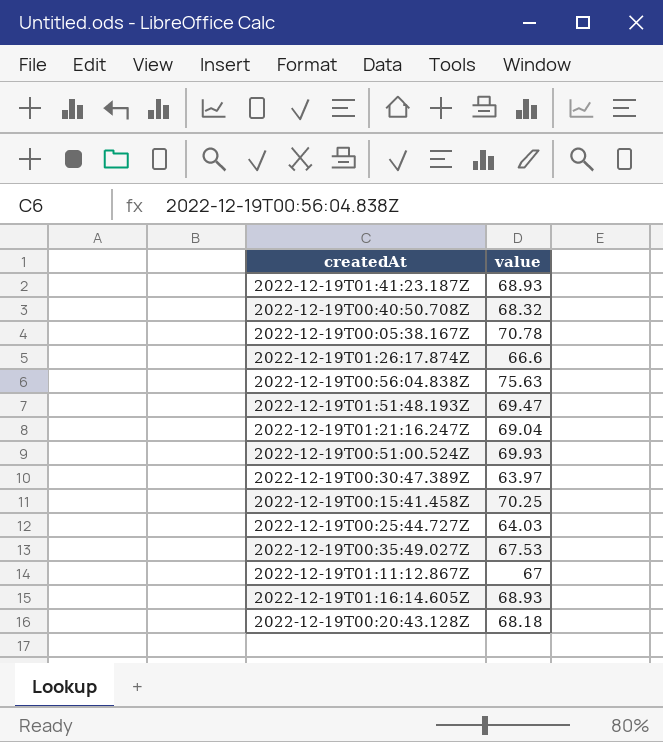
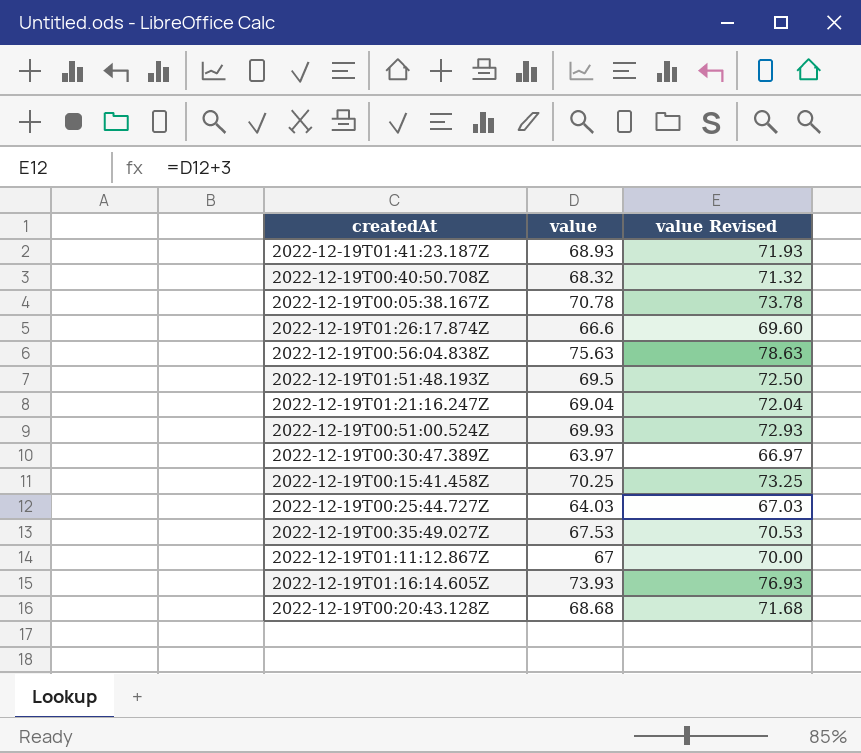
column value Revised | formula: none -> [value] + 3
2022-12-19T01:51:48.193Z | value: 69.47 -> 69.5
2022-12-19T01:16:14.605Z | value: 68.93 -> 73.93
2022-12-19T00:20:43.128Z | value: 68.18 -> 68.68

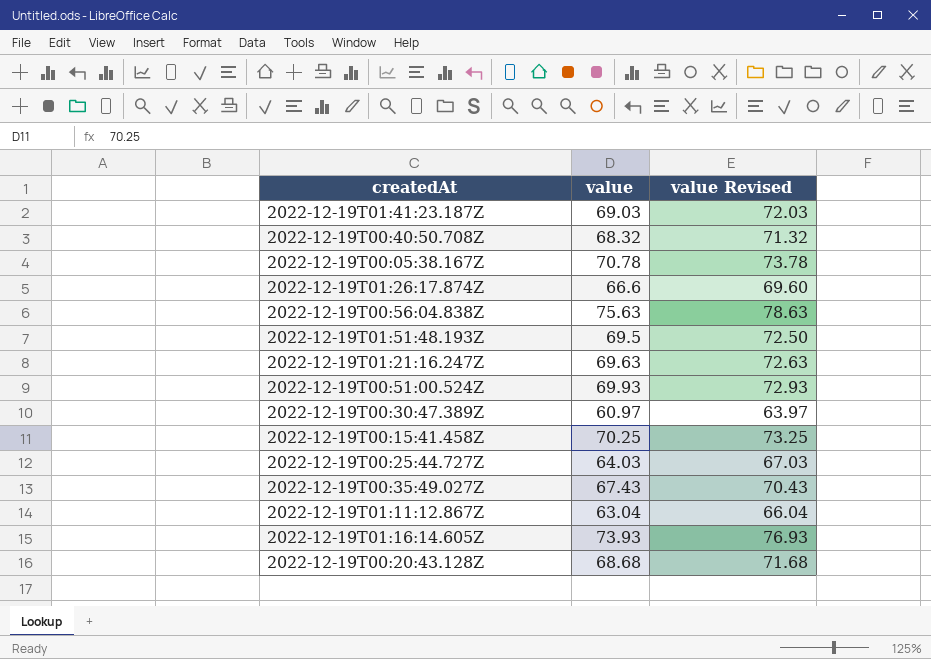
2022-12-19T01:41:23.187Z | value: 68.93 -> 69.03
2022-12-19T01:41:23.187Z | value Revised: 71.93 -> 72.03
2022-12-19T01:21:16.247Z | value: 69.04 -> 69.63
2022-12-19T01:21:16.247Z | value Revised: 72.04 -> 72.63
2022-12-19T00:30:47.389Z | value: 63.97 -> 60.97
2022-12-19T00:30:47.389Z | value Revised: 66.97 -> 63.97
2022-12-19T00:35:49.027Z | value: 67.53 -> 67.43
2022-12-19T00:35:49.027Z | value Revised: 70.53 -> 70.43
2022-12-19T01:11:12.867Z | value: 67 -> 63.04
2022-12-19T01:11:12.867Z | value Revised: 70.00 -> 66.04

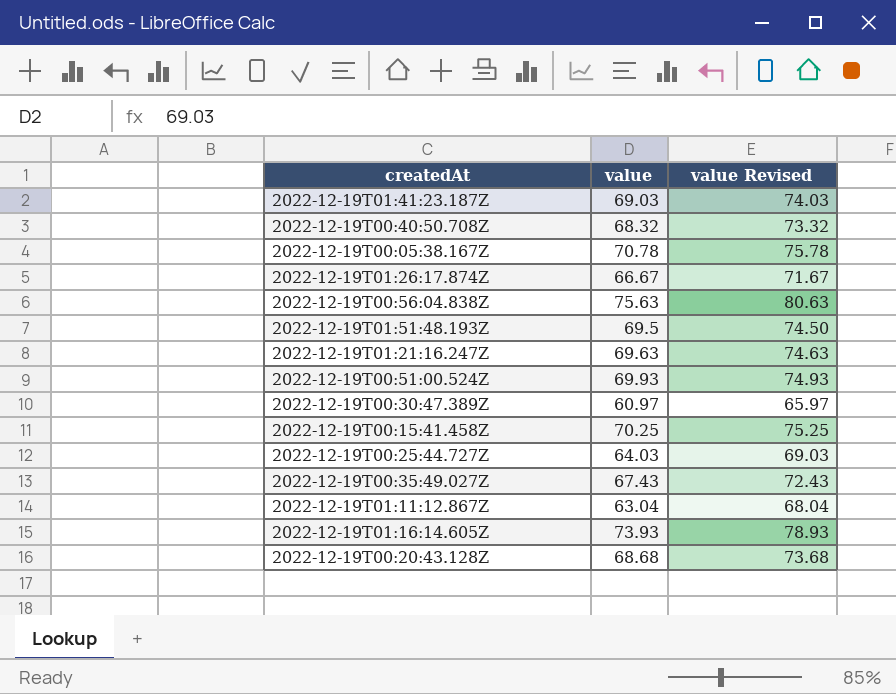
column value Revised | formula: [value] + 3 -> [value] + 5
2022-12-19T01:26:17.874Z | value: 66.6 -> 66.67

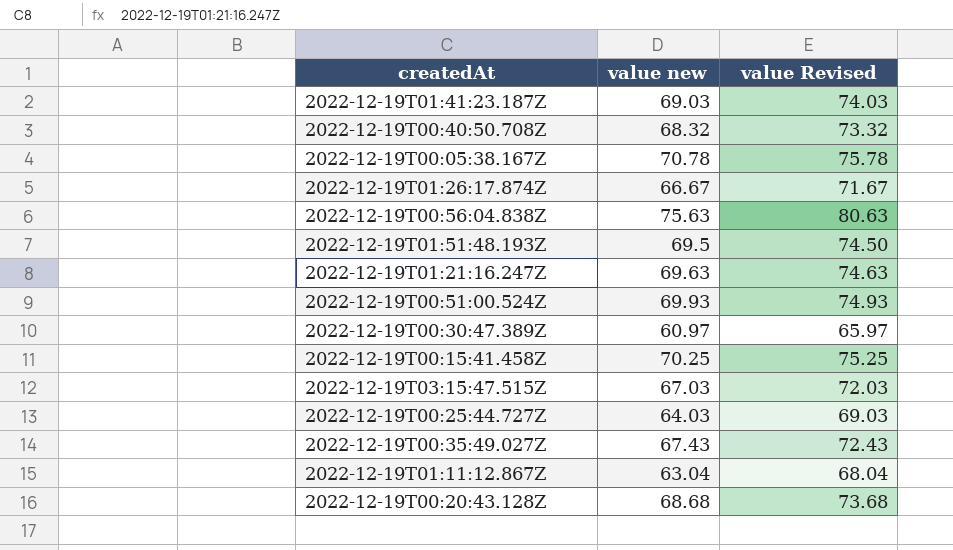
column name: value -> value new
row 2022-12-19T01:16:14.605Z: 73.93 | 78.93 -> none
row 2022-12-19T03:15:47.515Z: none -> 67.03 | 72.03

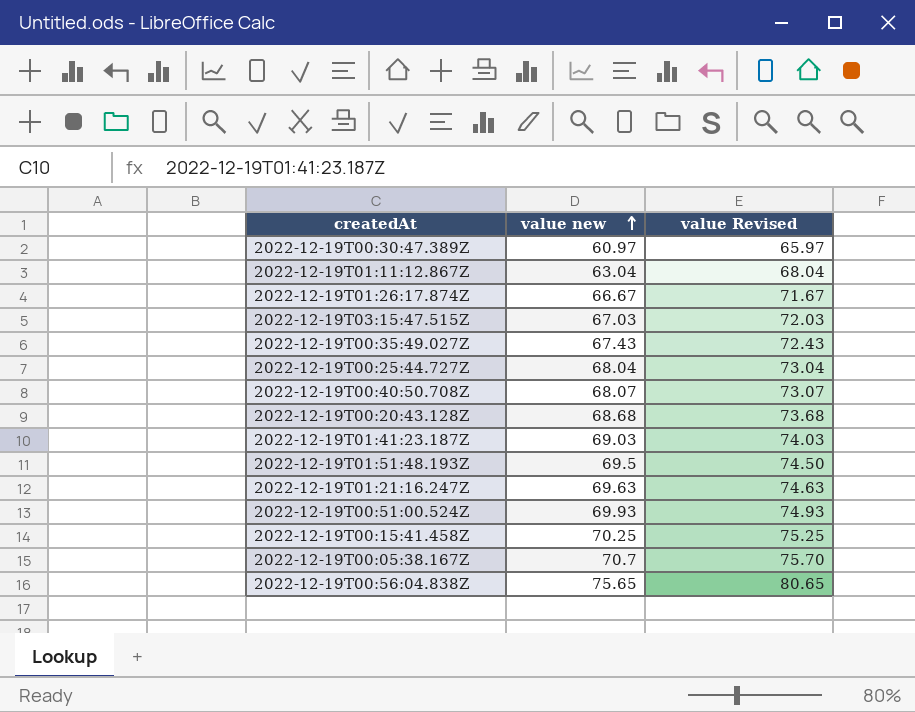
row order: none -> value new ascending
2022-12-19T00:25:44.727Z | value new: 64.03 -> 68.04
2022-12-19T00:25:44.727Z | value Revised: 69.03 -> 73.04
2022-12-19T00:40:50.708Z | value new: 68.32 -> 68.07
2022-12-19T00:40:50.708Z | value Revised: 73.32 -> 73.07
2022-12-19T00:05:38.167Z | value new: 70.78 -> 70.7
2022-12-19T00:05:38.167Z | value Revised: 75.78 -> 75.70
2022-12-19T00:56:04.838Z | value new: 75.63 -> 75.65
2022-12-19T00:56:04.838Z | value Revised: 80.63 -> 80.65

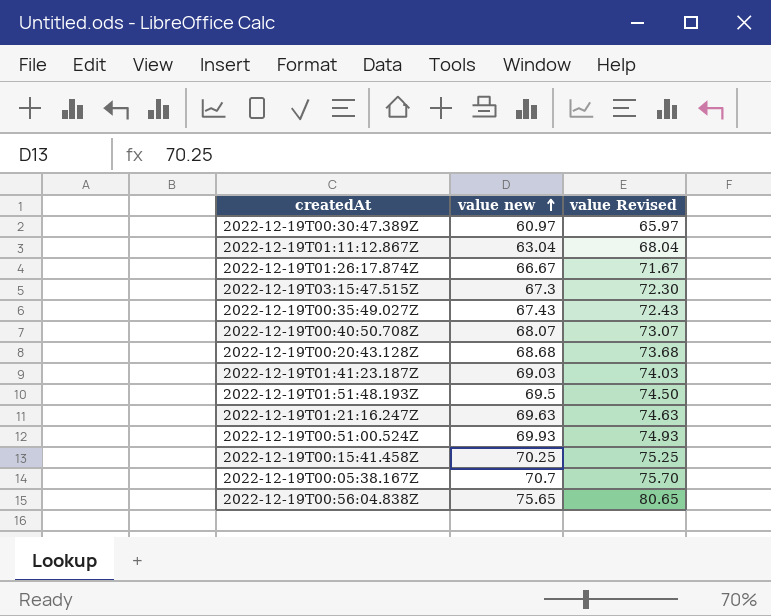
row 2022-12-19T00:25:44.727Z: 68.04 | 73.04 -> none
2022-12-19T03:15:47.515Z | value new: 67.03 -> 67.3
2022-12-19T03:15:47.515Z | value Revised: 72.03 -> 72.30

